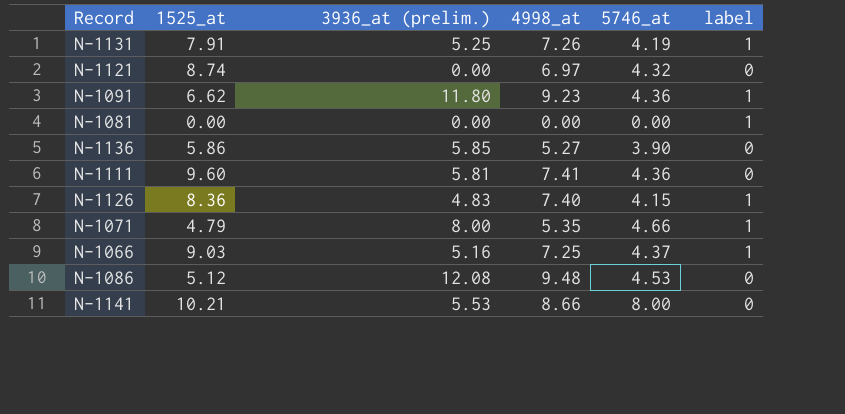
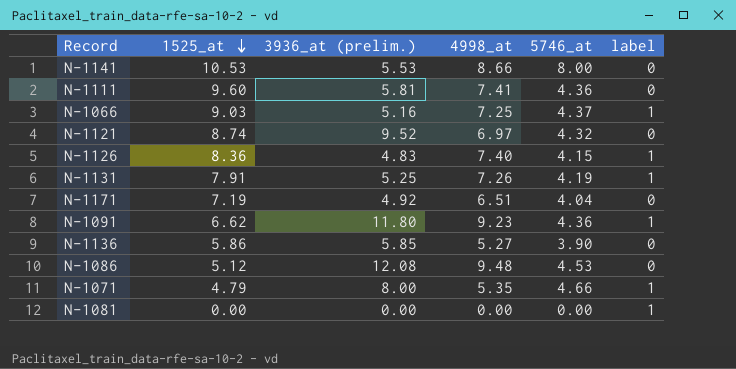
row order: none -> 1525_at descending
N-1141 | 1525_at: 10.21 -> 10.53
N-1121 | 3936_at (prelim.): 0.00 -> 9.52
row N-1171: none -> 7.19 | 4.92 | 6.51 | 4.04 | 0

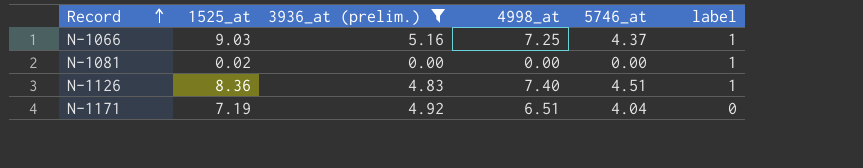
filter: none -> 3936_at (prelim.) <= 5.16
row order: 1525_at descending -> Record ascending
N-1081 | 1525_at: 0.00 -> 0.02
N-1126 | 5746_at: 4.15 -> 4.51

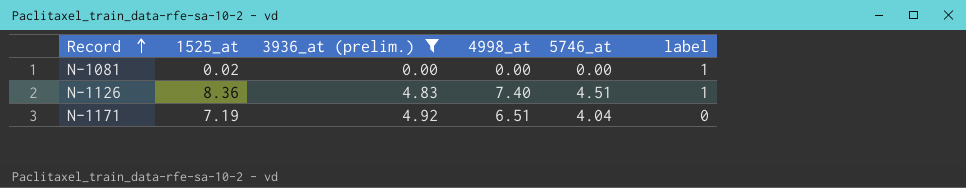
row N-1066: 9.03 | 5.16 | 7.25 | 4.37 | 1 -> none

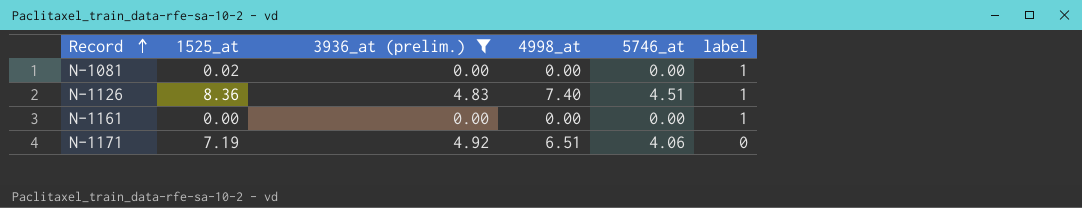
row N-1161: none -> 0.00 | 0.00 | 0.00 | 0.00 | 1
N-1171 | 5746_at: 4.04 -> 4.06

